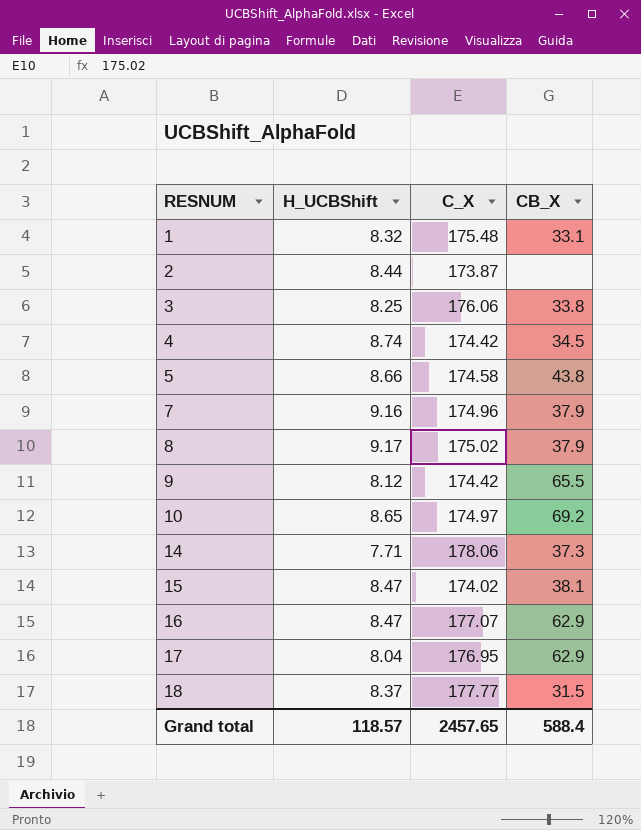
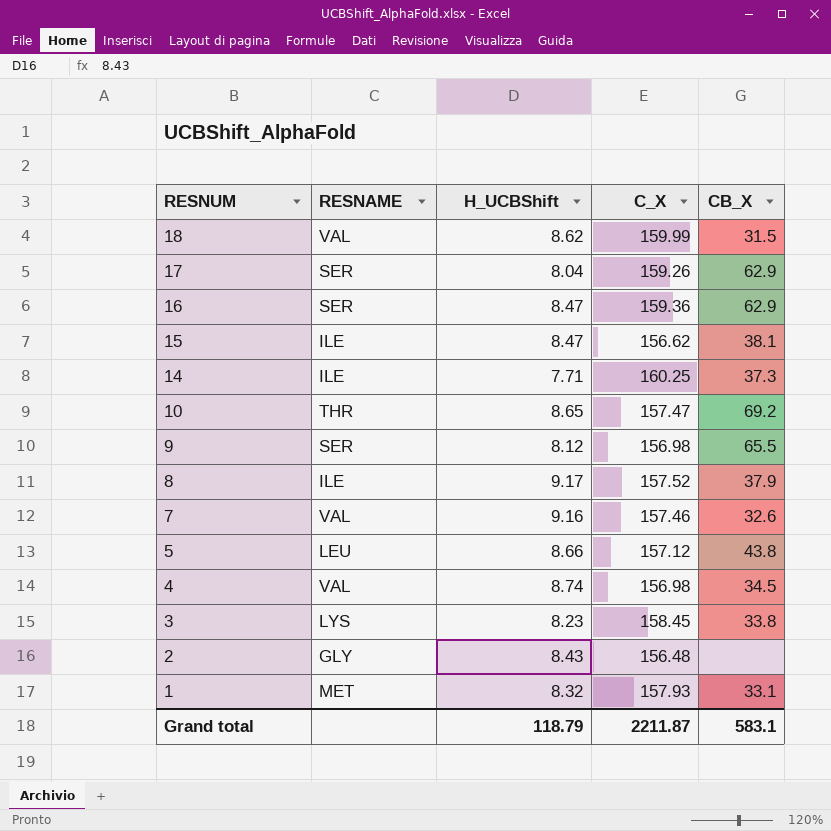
row order: RESNUM ascending -> RESNUM descending
column RESNAME | position: none -> 2
18 | H_UCBShift: 8.37 -> 8.62
18 | C_X: 177.77 -> 159.99
17 | C_X: 176.95 -> 159.26
16 | C_X: 177.07 -> 159.36
15 | C_X: 174.02 -> 156.62
14 | C_X: 178.06 -> 160.25
10 | C_X: 174.97 -> 157.47
9 | C_X: 174.42 -> 156.98
8 | C_X: 175.02 -> 157.52
7 | C_X: 174.96 -> 157.46
7 | CB_X: 37.9 -> 32.6
5 | C_X: 174.58 -> 157.12
4 | C_X: 174.42 -> 156.98
3 | H_UCBShift: 8.25 -> 8.23
3 | C_X: 176.06 -> 158.45
2 | H_UCBShift: 8.44 -> 8.43
2 | C_X: 173.87 -> 156.48
1 | C_X: 175.48 -> 157.93
Grand total | H_UCBShift: 118.57 -> 118.79
Grand total | C_X: 2457.65 -> 2211.87
Grand total | CB_X: 588.4 -> 583.1

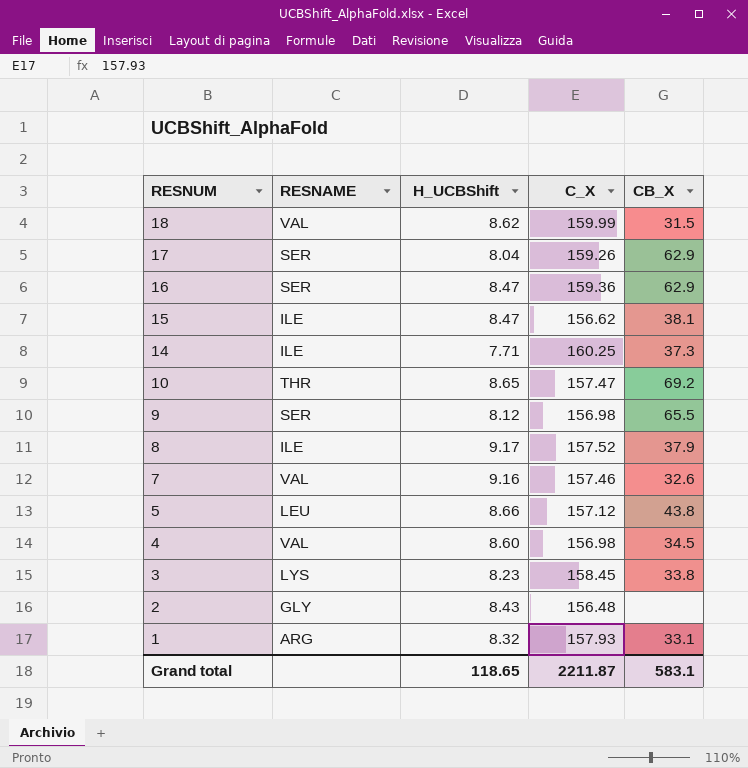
4 | H_UCBShift: 8.74 -> 8.60
1 | RESNAME: MET -> ARG
Grand total | H_UCBShift: 118.79 -> 118.65

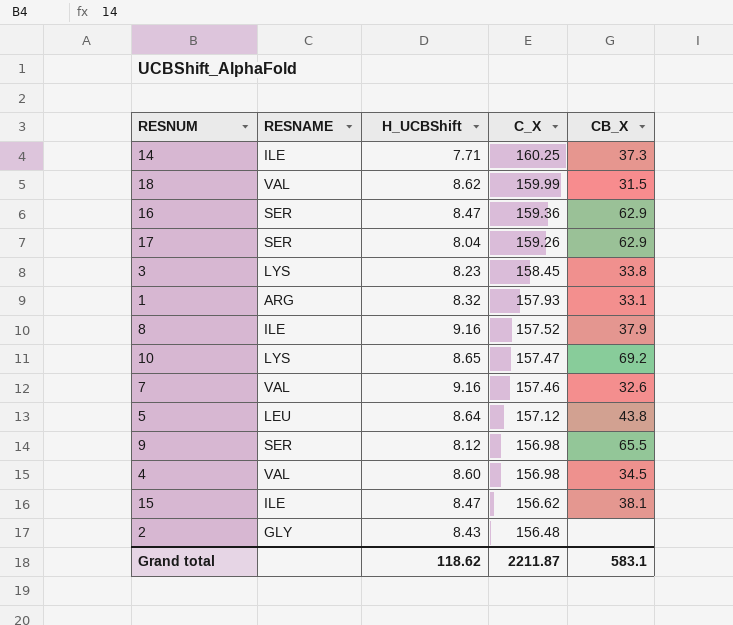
row order: RESNUM descending -> C_X descending
8 | H_UCBShift: 9.17 -> 9.16
10 | RESNAME: THR -> LYS
5 | H_UCBShift: 8.66 -> 8.64
Grand total | H_UCBShift: 118.65 -> 118.62

